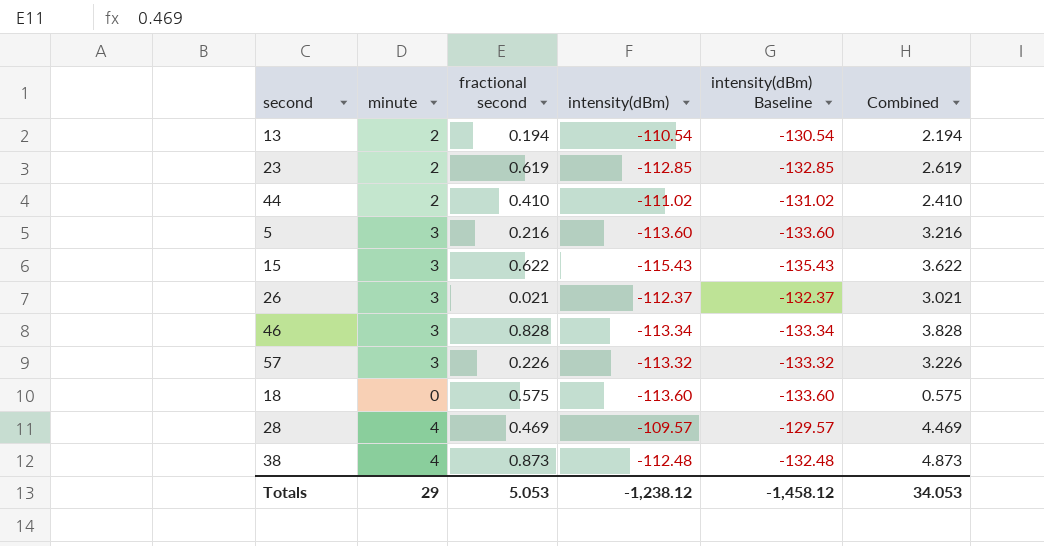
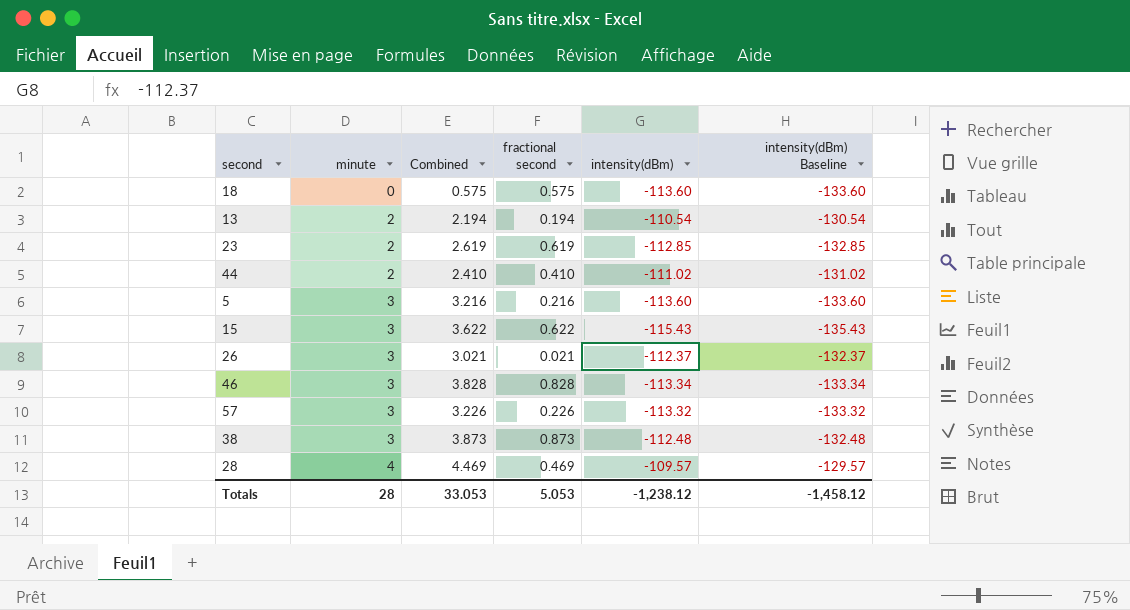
row order: none -> minute ascending
column Combined | position: 6 -> 3
38 | minute: 4 -> 3
38 | Combined: 4.873 -> 3.873
Totals | minute: 29 -> 28
Totals | Combined: 34.053 -> 33.053

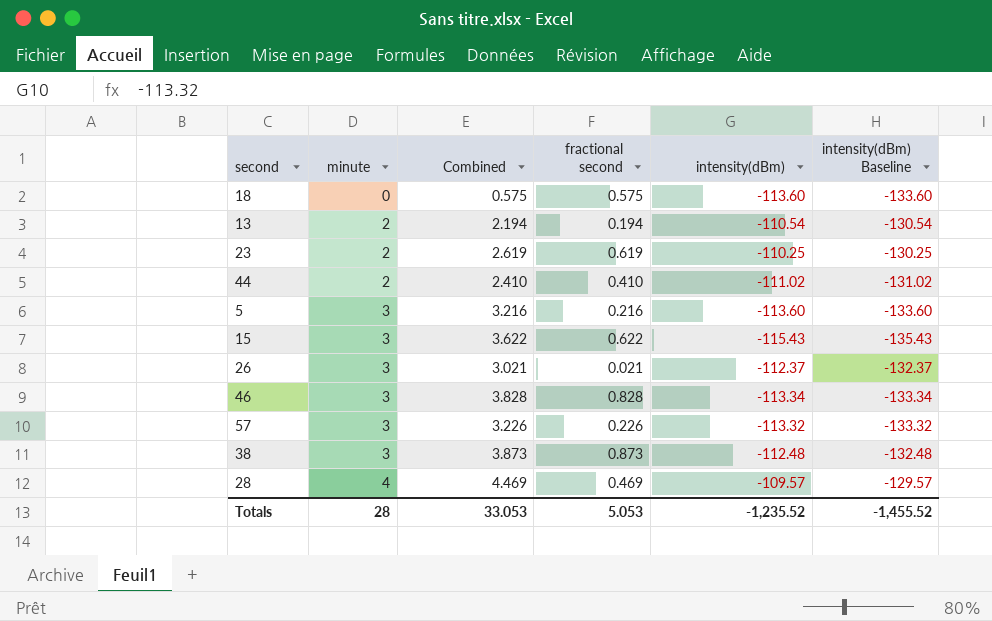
23 | intensity(dBm): -112.85 -> -110.25
23 | intensity(dBm) Baseline: -132.85 -> -130.25
Totals | intensity(dBm): -1,238.12 -> -1,235.52
Totals | intensity(dBm) Baseline: -1,458.12 -> -1,455.52

